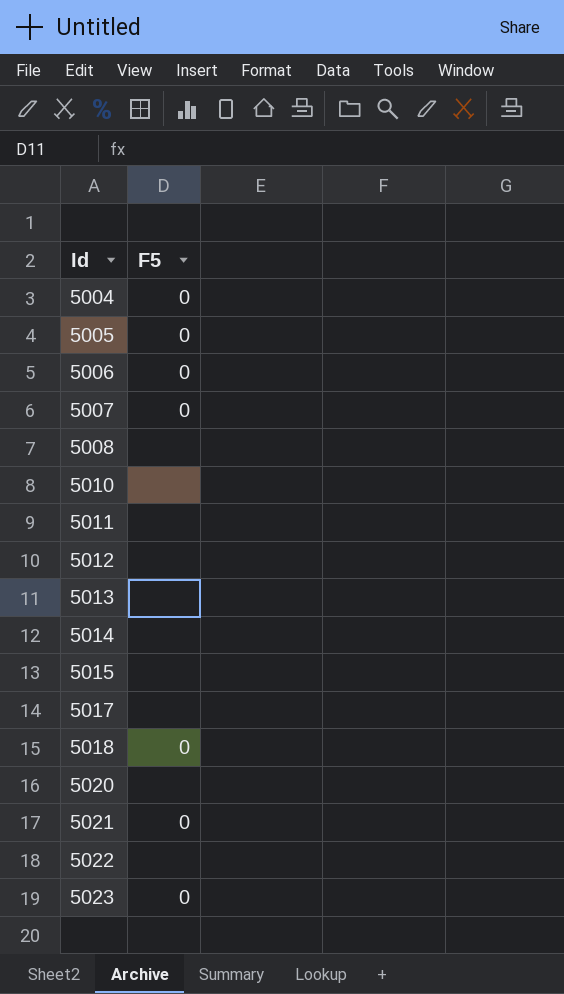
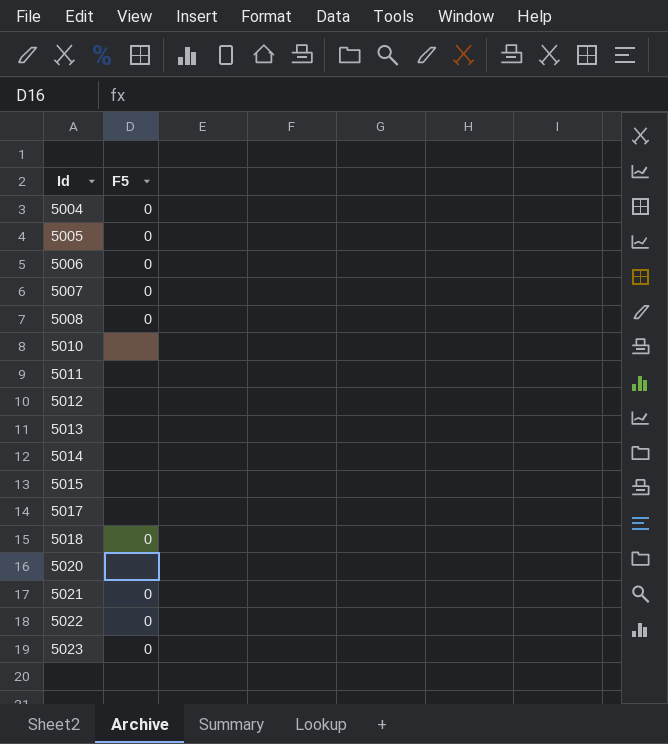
5008 | F5: none -> 0
5022 | F5: none -> 0

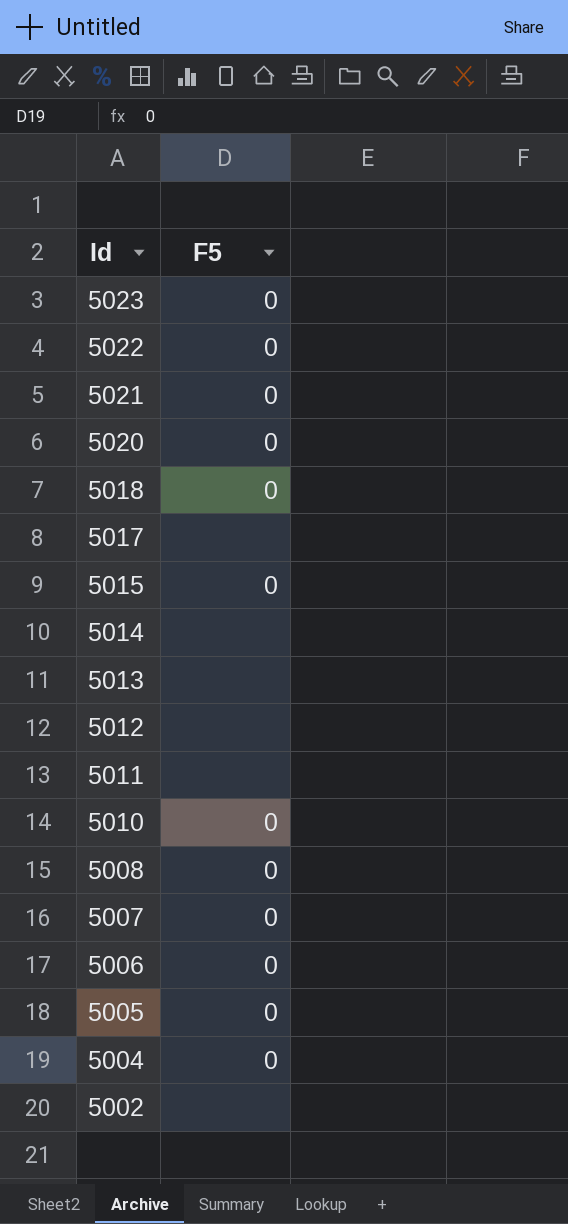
row order: Id ascending -> Id descending
5020 | F5: none -> 0
5015 | F5: none -> 0
5010 | F5: none -> 0
row 5002: none -> none

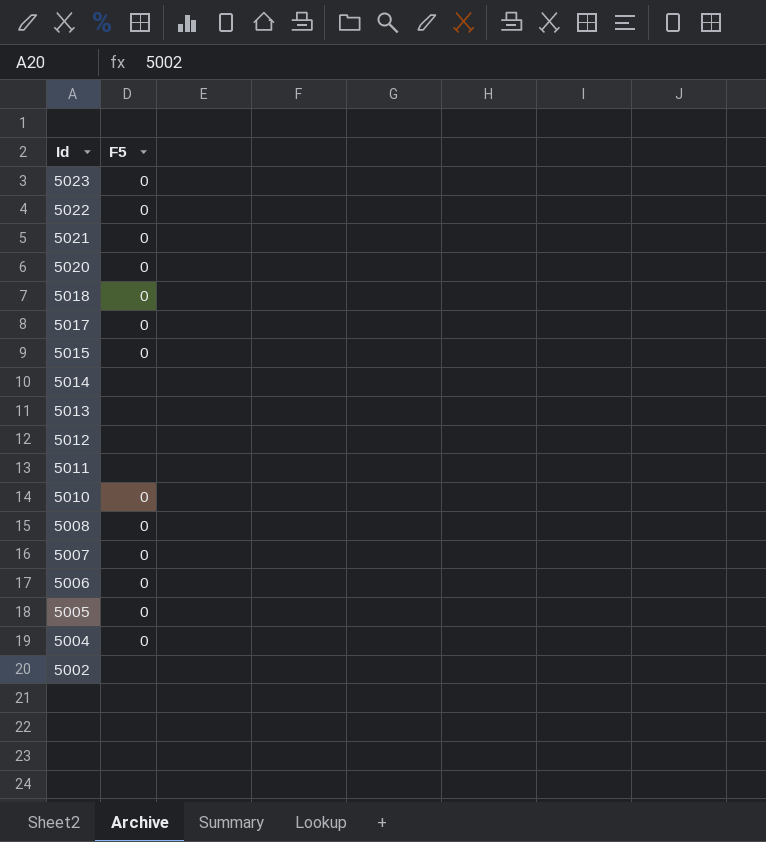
5017 | F5: none -> 0

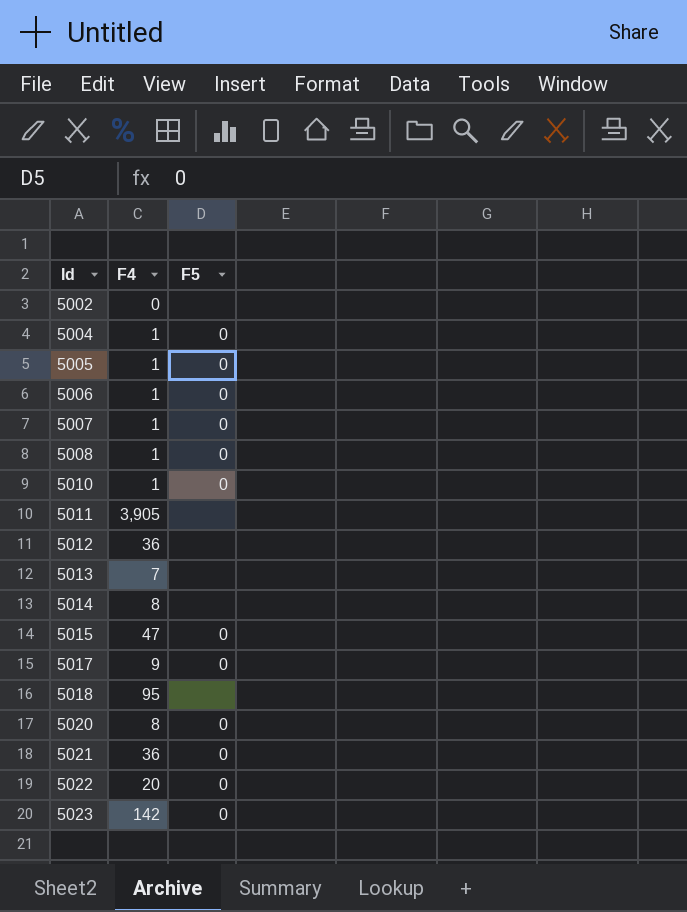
row order: Id descending -> Id ascending
column F4 | position: none -> 2
5018 | F5: 0 -> none

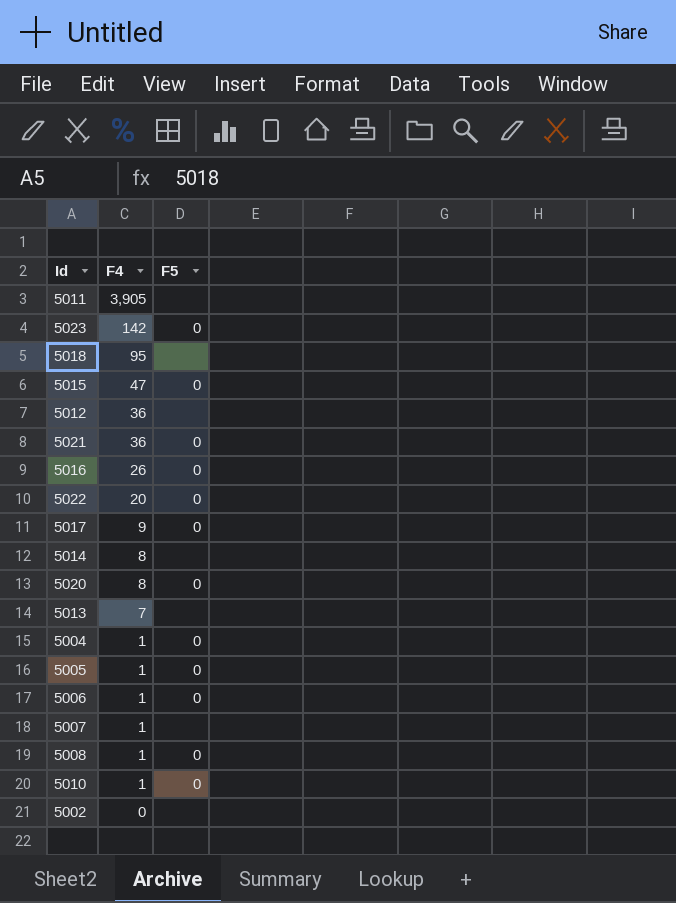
row order: Id ascending -> F4 descending
row 5016: none -> 26 | 0
5007 | F5: 0 -> none

